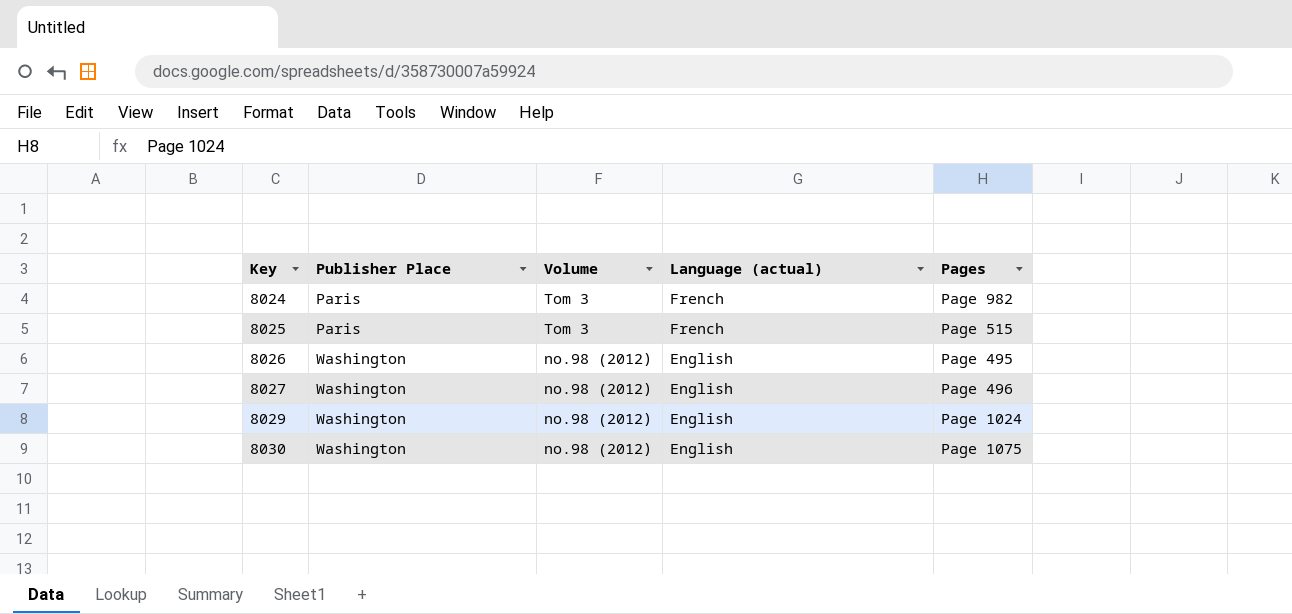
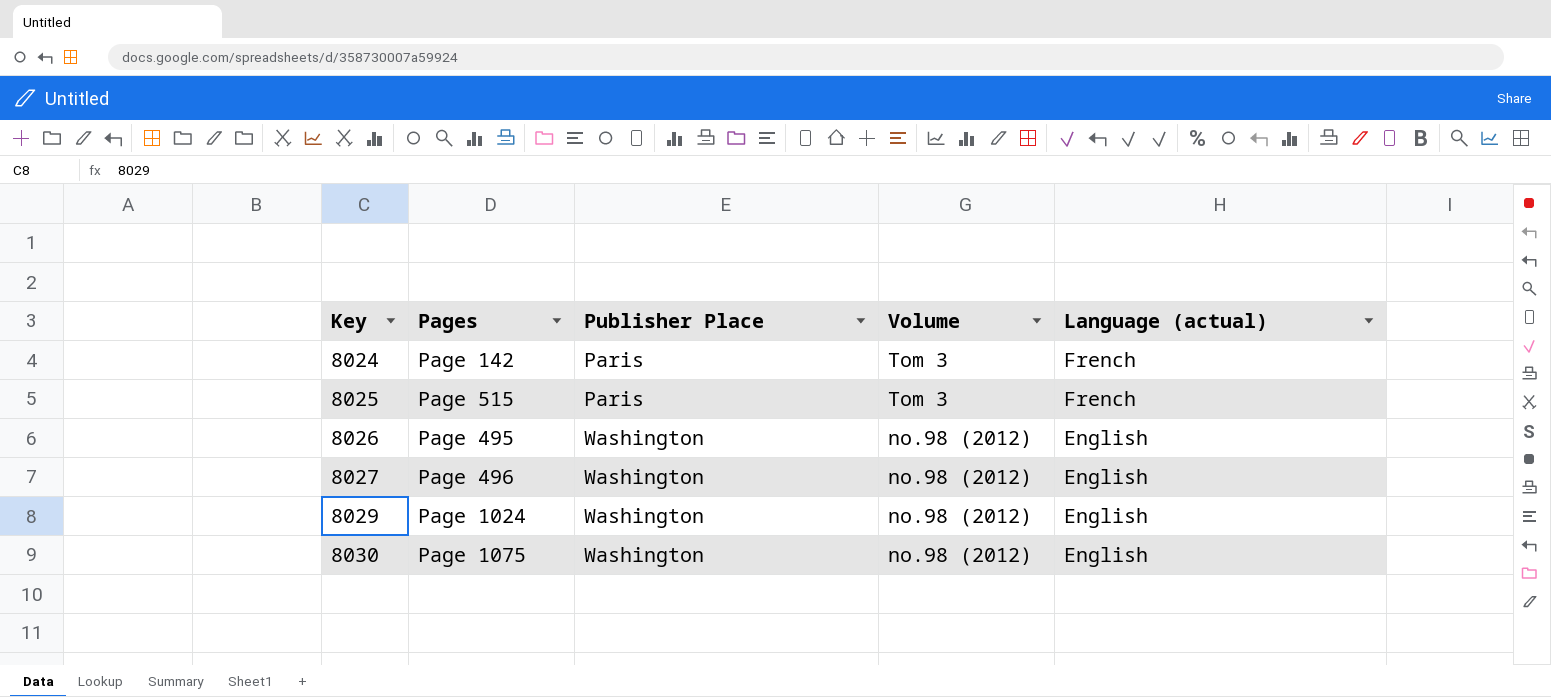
column Pages | position: 5 -> 2
8024 | Pages: Page 982 -> Page 142

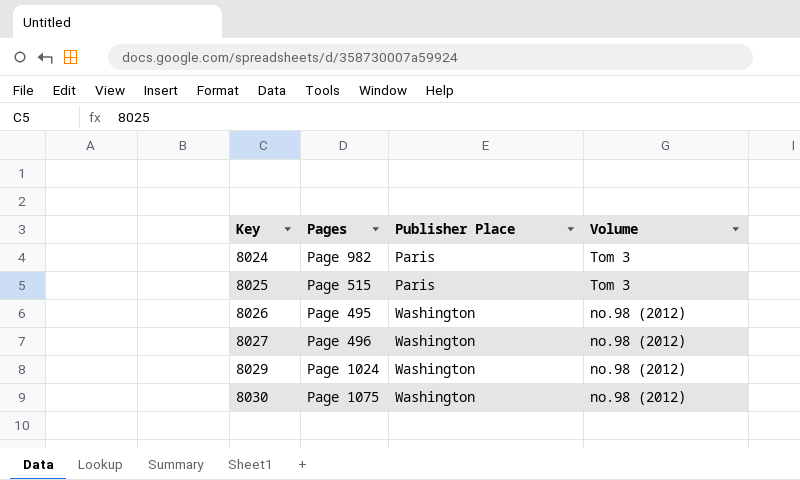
column Language (actual) | position: 5 -> none
8024 | Pages: Page 142 -> Page 982

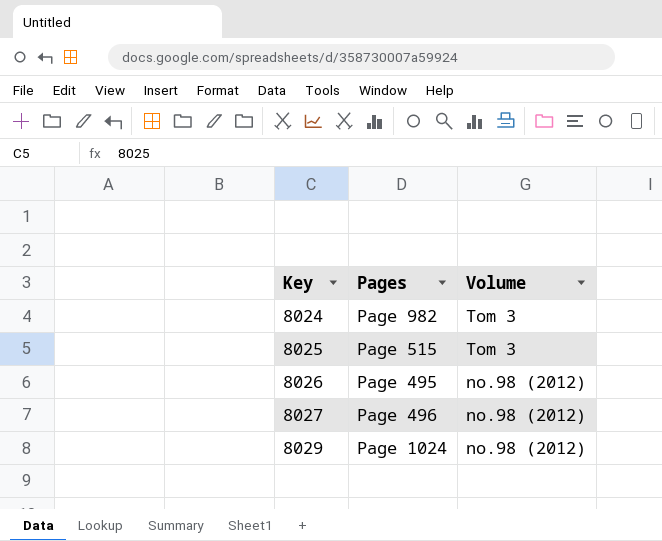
column Publisher Place | position: 3 -> none
row 8030: Page 1075 | Washington | no.98 (2012) -> none

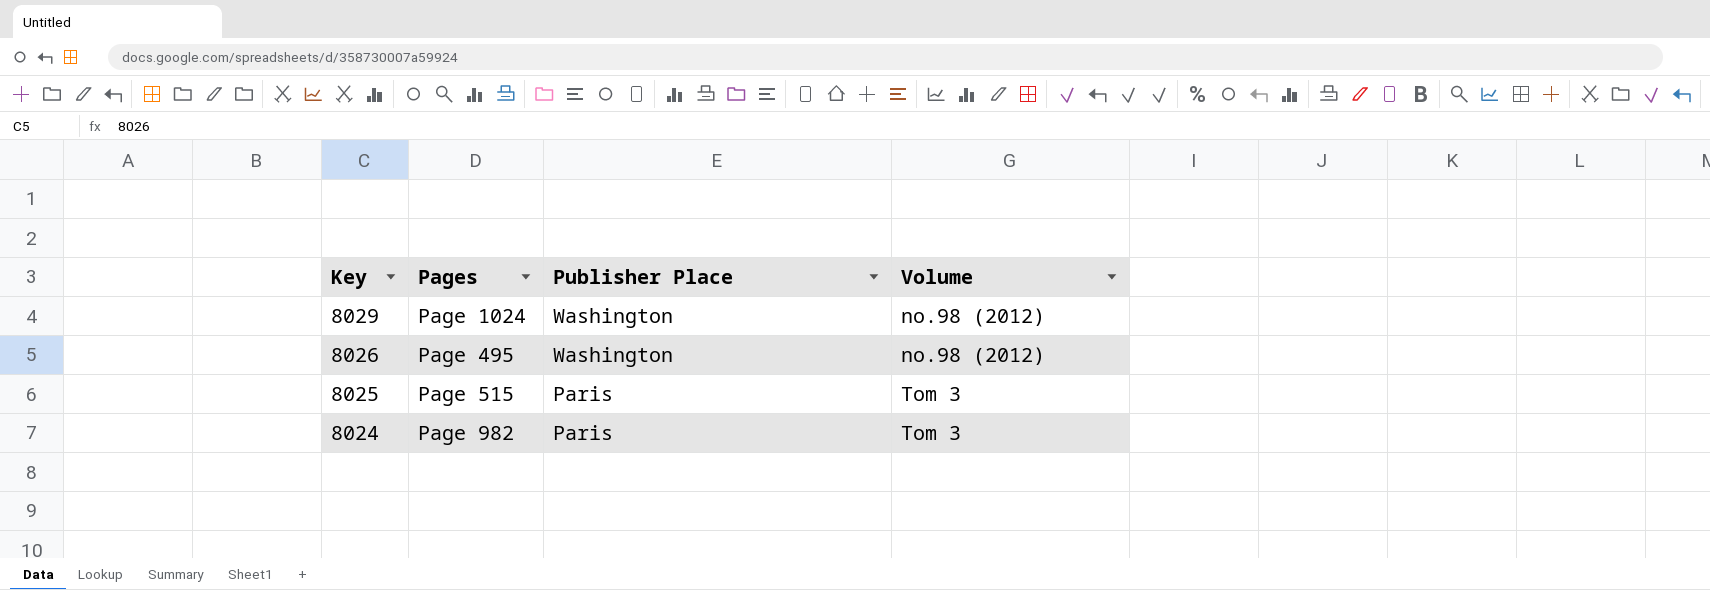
row order: Key ascending -> Key descending
column Publisher Place | position: none -> 3
row 8027: Page 496 | no.98 (2012) -> none

